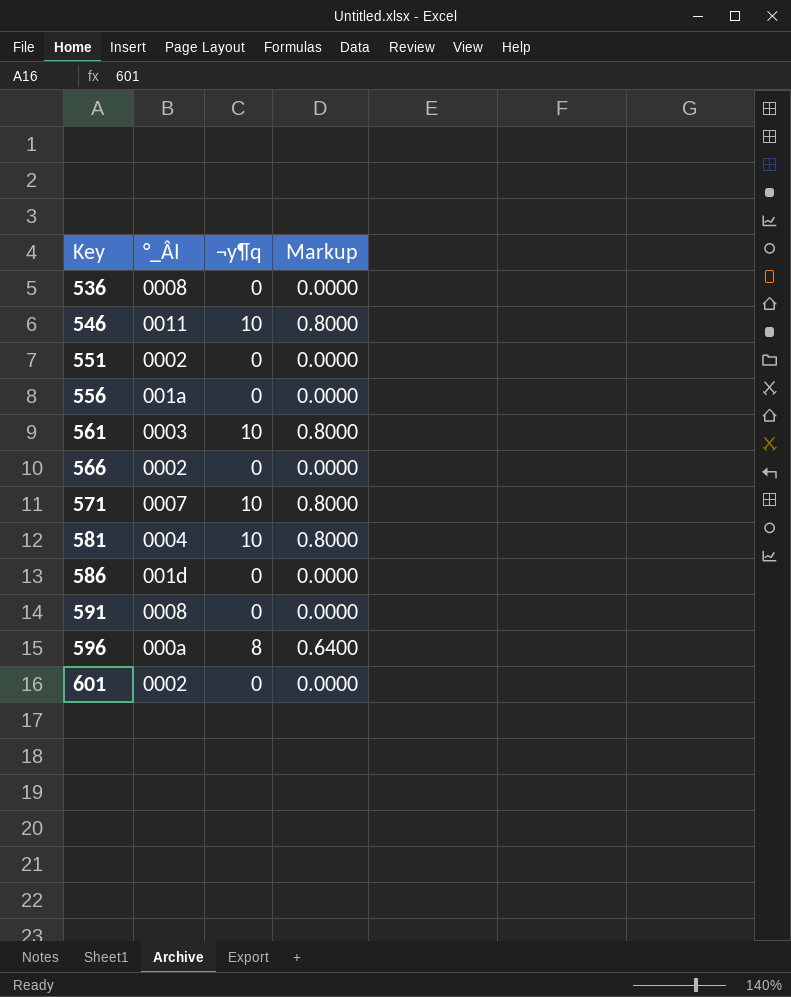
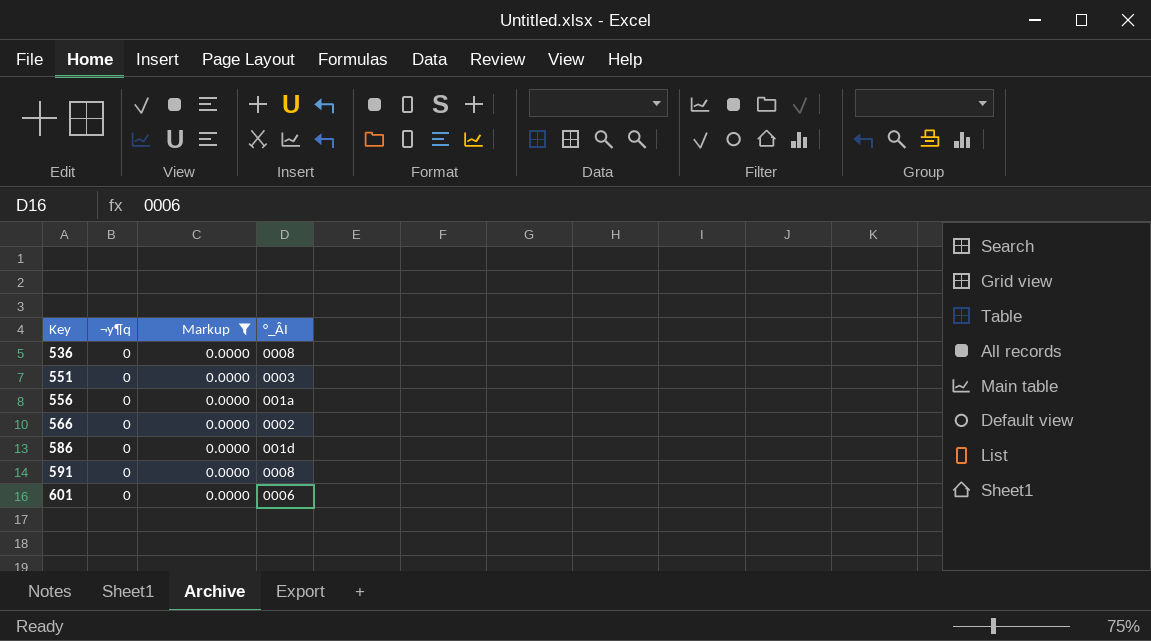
filter: none -> Markup = 0.0000
column °_ÂI | position: 2 -> 4
551 | °_ÂI: 0002 -> 0003
601 | °_ÂI: 0002 -> 0006

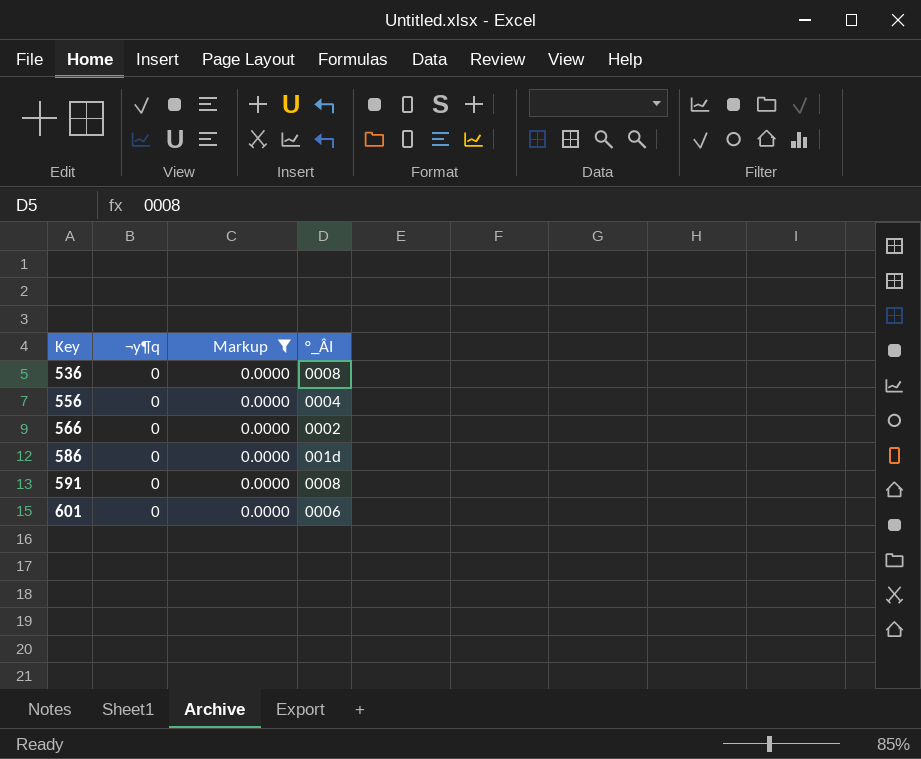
row 551: 0 | 0.0000 | 0003 -> none
556 | °_ÂI: 001a -> 0004

